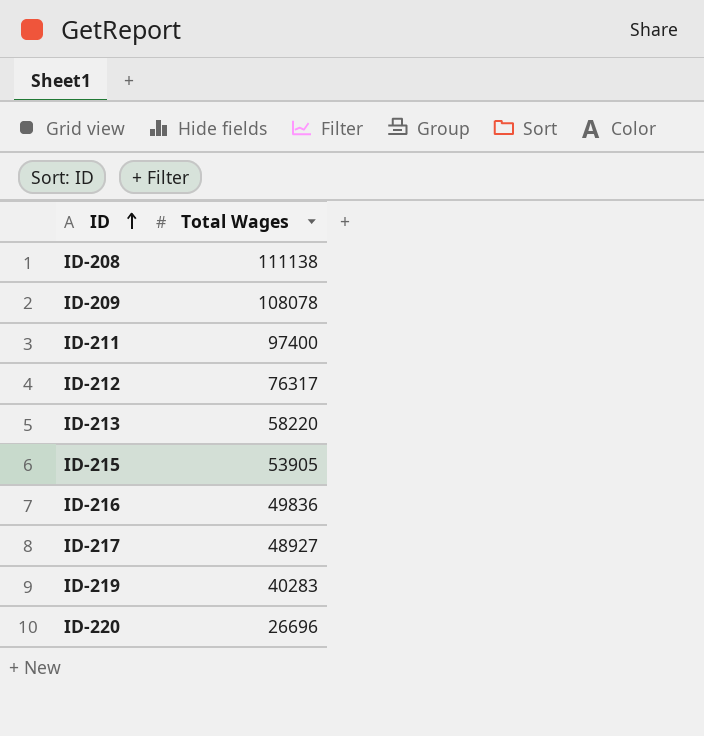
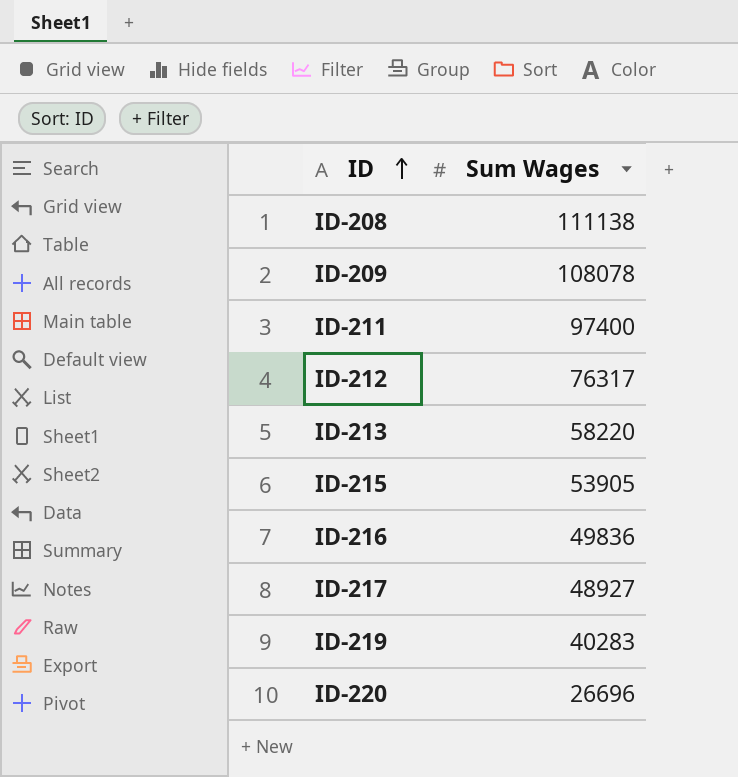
column name: Total Wages -> Sum Wages

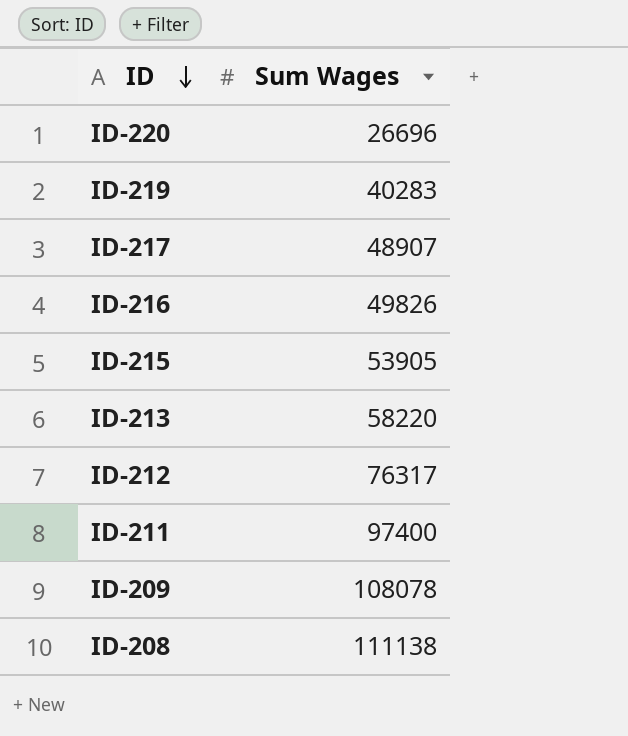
row order: ID ascending -> ID descending
ID-217 | Sum Wages: 48927 -> 48907
ID-216 | Sum Wages: 49836 -> 49826

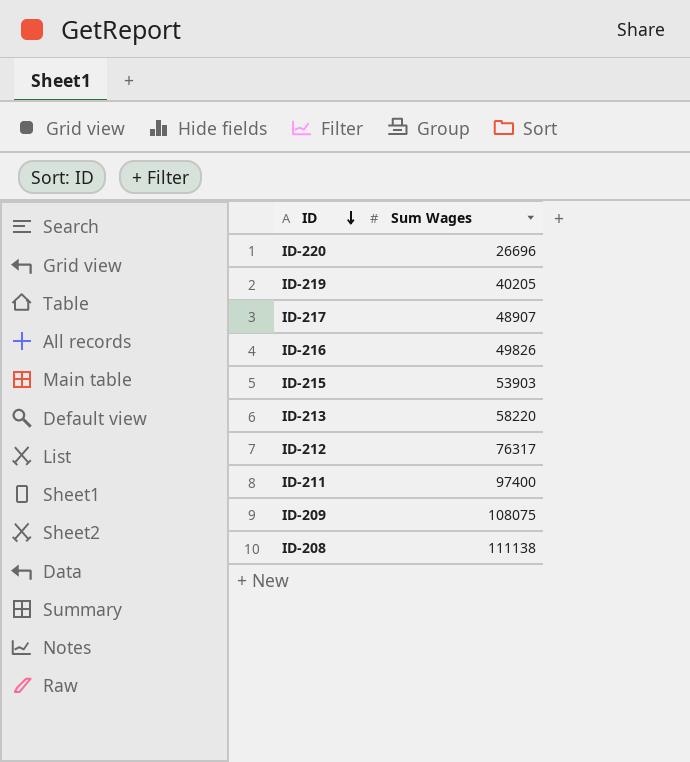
ID-219 | Sum Wages: 40283 -> 40205
ID-215 | Sum Wages: 53905 -> 53903
ID-209 | Sum Wages: 108078 -> 108075

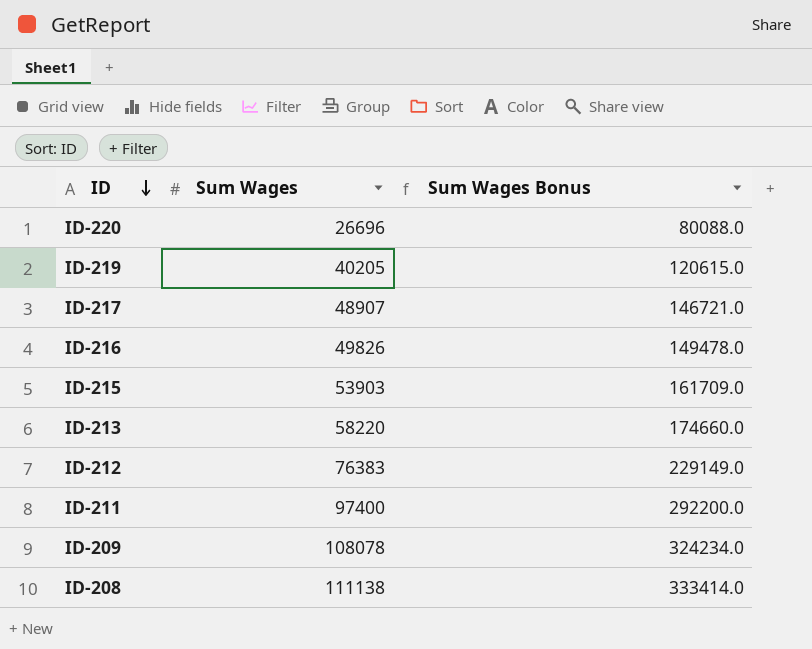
column Sum Wages Bonus | formula: none -> [Sum Wages] * 3
ID-212 | Sum Wages: 76317 -> 76383
ID-209 | Sum Wages: 108075 -> 108078

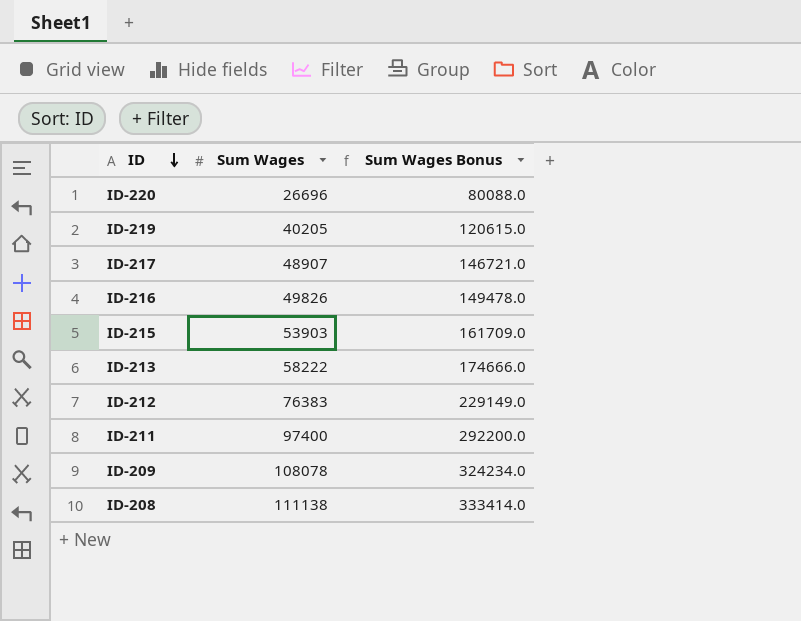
ID-213 | Sum Wages: 58220 -> 58222
ID-213 | Sum Wages Bonus: 174660.0 -> 174666.0

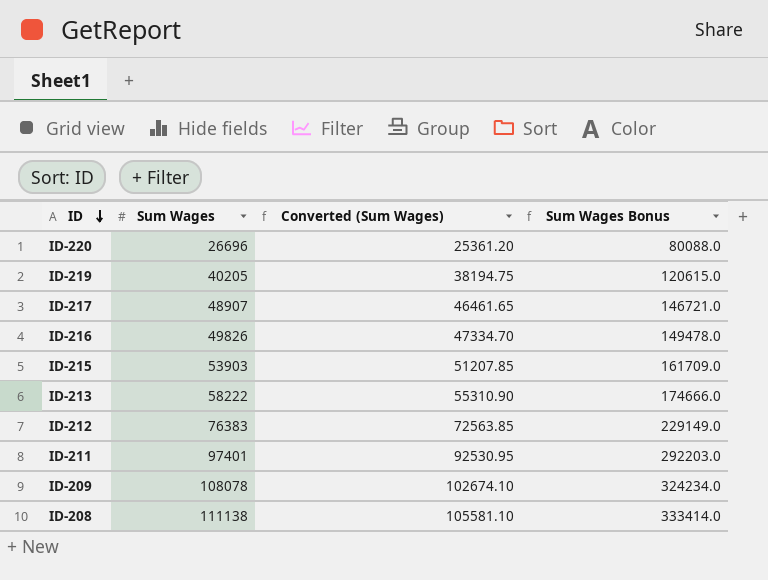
column Converted (Sum Wages) | formula: none -> [Sum Wages] * 0.95
ID-211 | Sum Wages: 97400 -> 97401
ID-211 | Sum Wages Bonus: 292200.0 -> 292203.0

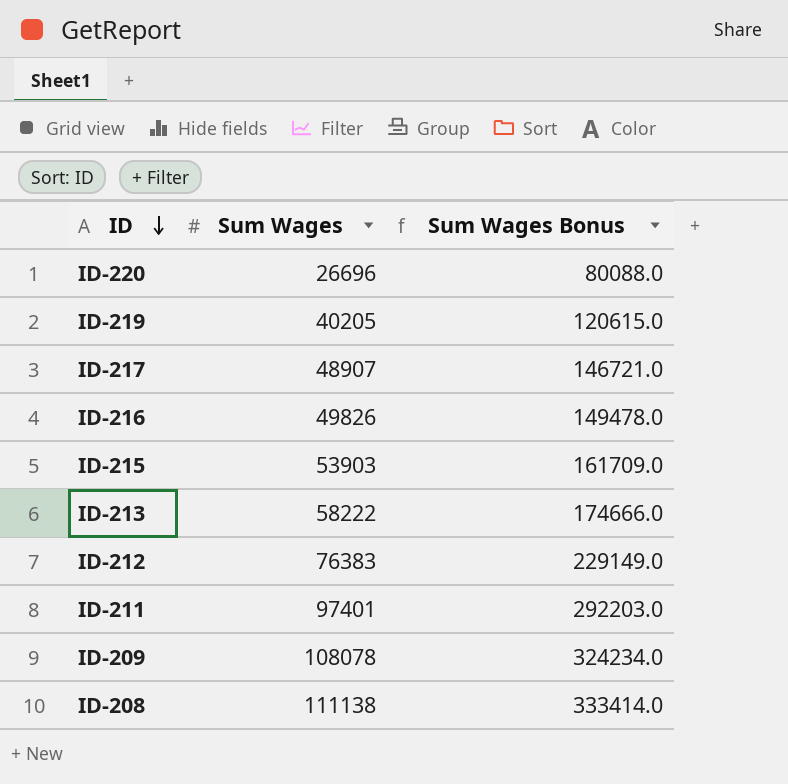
column Converted (Sum Wages) | formula: [Sum Wages] * 0.95 -> none

